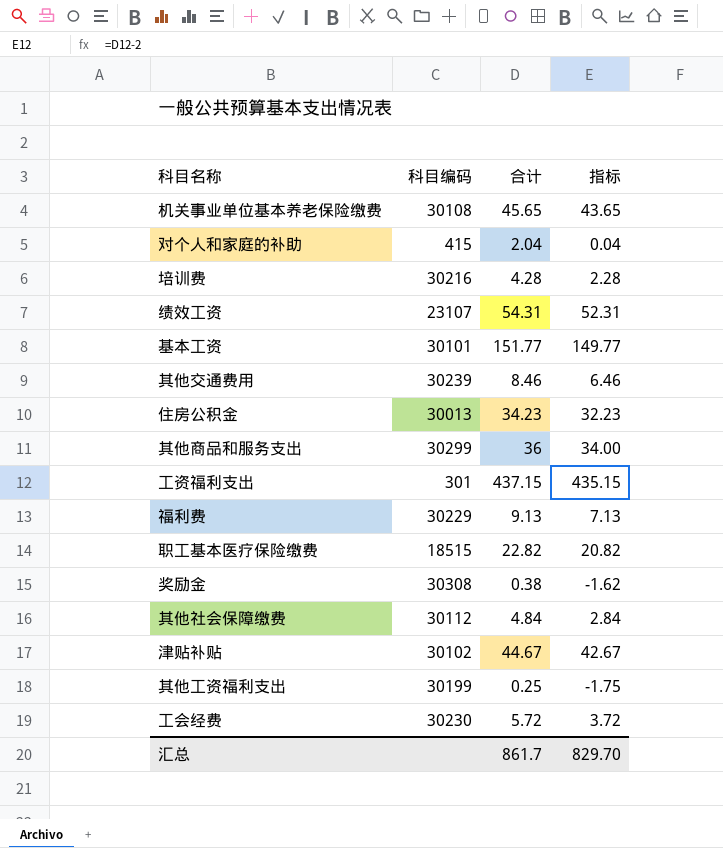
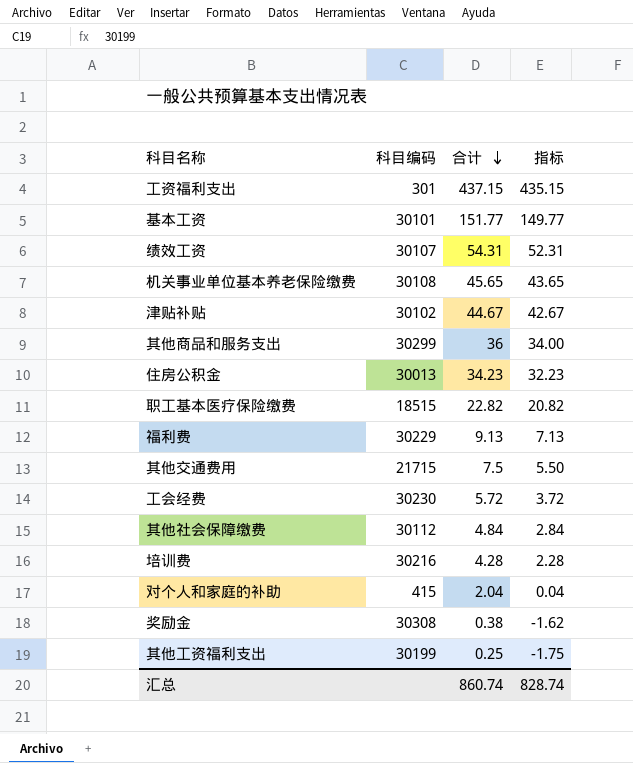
row order: none -> 合计 descending
绩效工资 | 科目编码: 23107 -> 30107
其他交通费用 | 科目编码: 30239 -> 21715
其他交通费用 | 合计: 8.46 -> 7.5
其他交通费用 | 指标: 6.46 -> 5.50
汇总 | 合计: 861.7 -> 860.74
汇总 | 指标: 829.70 -> 828.74

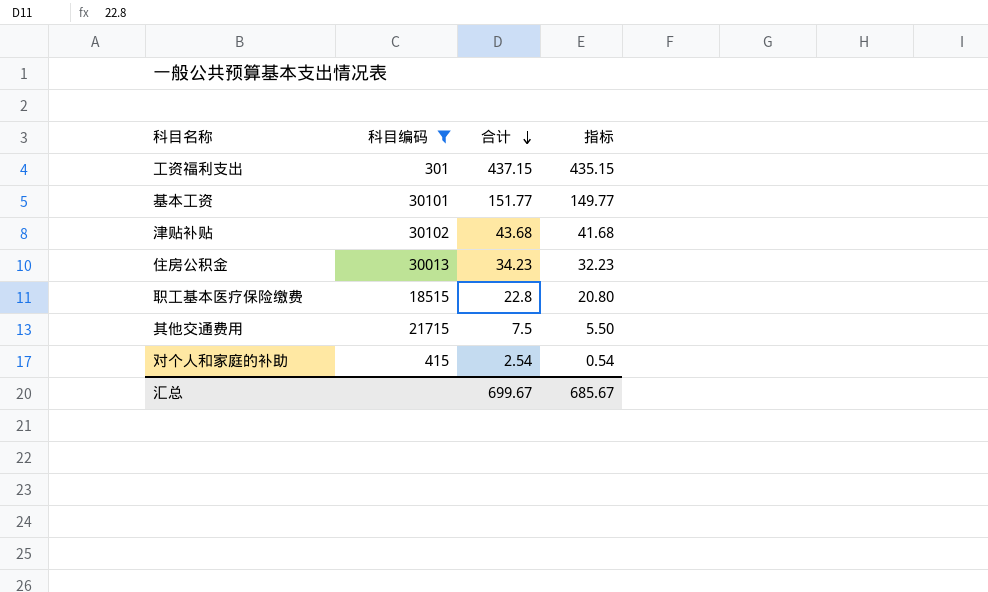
filter: none -> 科目编码 <= 30102
津贴补贴 | 合计: 44.67 -> 43.68
津贴补贴 | 指标: 42.67 -> 41.68
职工基本医疗保险缴费 | 合计: 22.82 -> 22.8
职工基本医疗保险缴费 | 指标: 20.82 -> 20.80
对个人和家庭的补助 | 合计: 2.04 -> 2.54
对个人和家庭的补助 | 指标: 0.04 -> 0.54
汇总 | 合计: 860.74 -> 699.67
汇总 | 指标: 828.74 -> 685.67

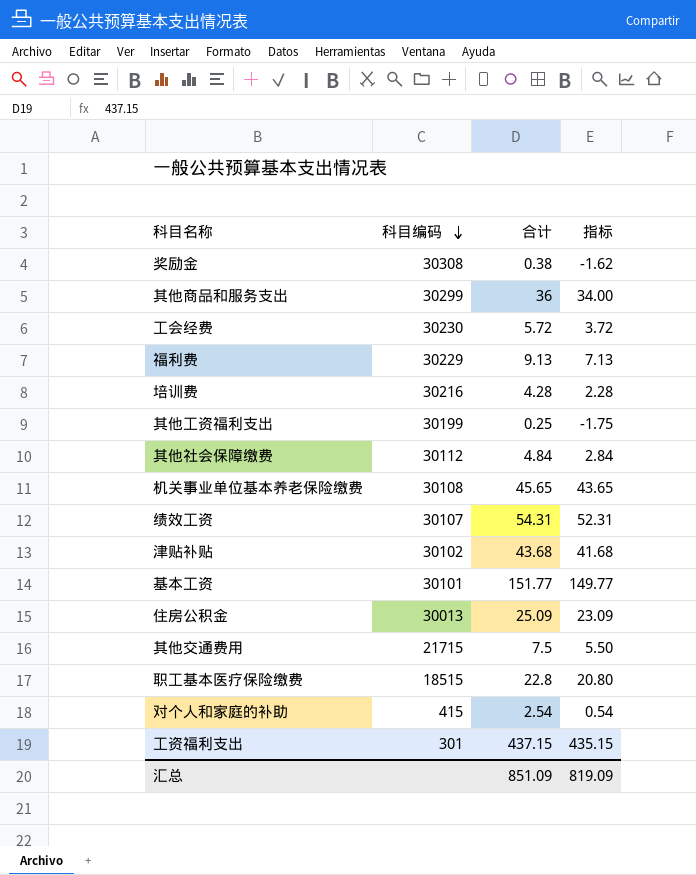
filter: 科目编码 <= 30102 -> none
row order: 合计 descending -> 科目编码 descending
住房公积金 | 合计: 34.23 -> 25.09
住房公积金 | 指标: 32.23 -> 23.09
汇总 | 合计: 699.67 -> 851.09
汇总 | 指标: 685.67 -> 819.09

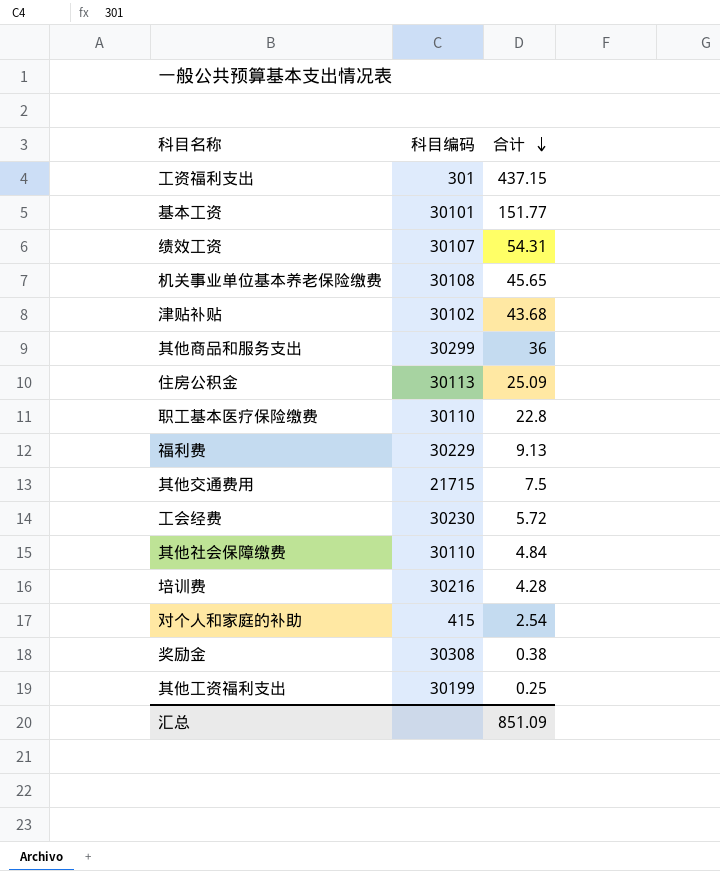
row order: 科目编码 descending -> 合计 descending
column 指标 | formula: [合计] - 2 -> none
住房公积金 | 科目编码: 30013 -> 30113
职工基本医疗保险缴费 | 科目编码: 18515 -> 30110
其他社会保障缴费 | 科目编码: 30112 -> 30110

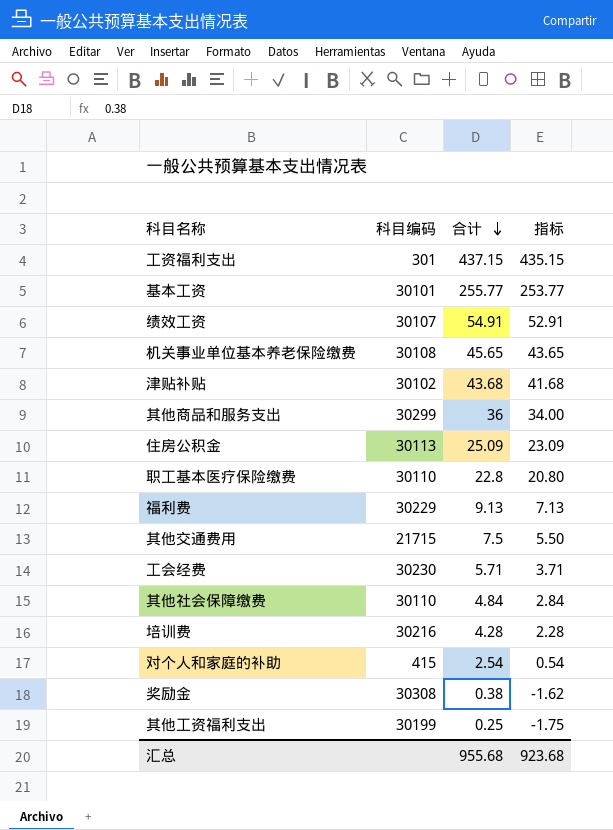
column 指标 | formula: none -> [合计] - 2
基本工资 | 合计: 151.77 -> 255.77
绩效工资 | 合计: 54.31 -> 54.91
工会经费 | 合计: 5.72 -> 5.71
汇总 | 合计: 851.09 -> 955.68

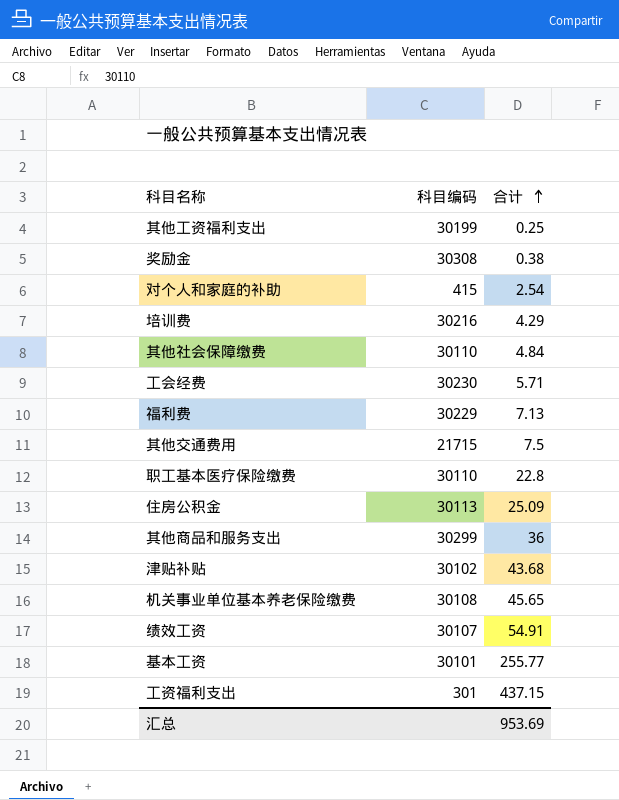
row order: 合计 descending -> 合计 ascending
column 指标 | formula: [合计] - 2 -> none
培训费 | 合计: 4.28 -> 4.29
福利费 | 合计: 9.13 -> 7.13
汇总 | 合计: 955.68 -> 953.69

